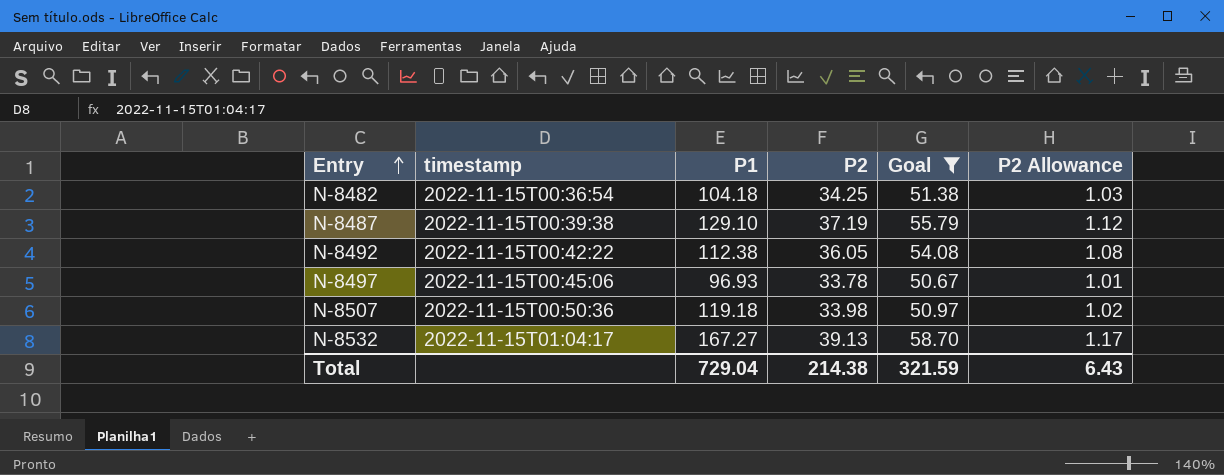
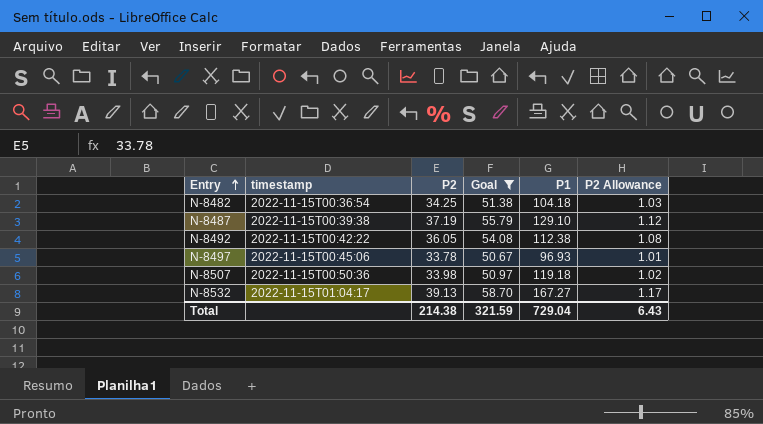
column P1 | position: 3 -> 5

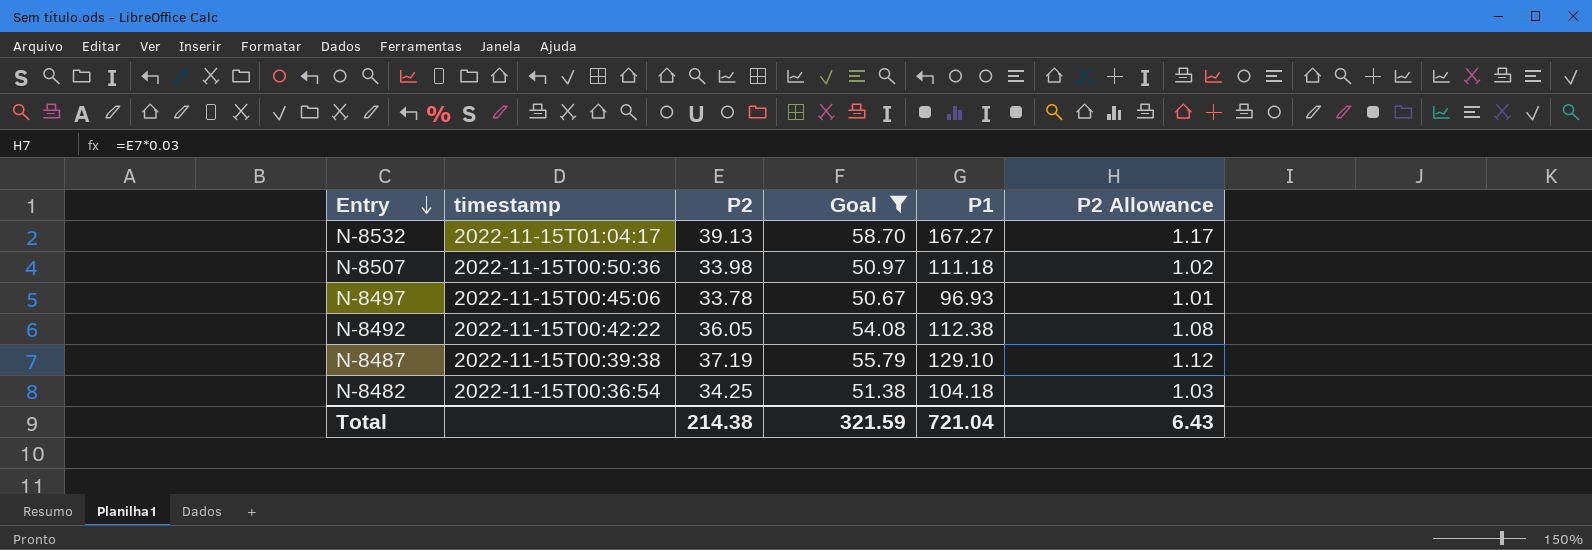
row order: Entry ascending -> Entry descending
N-8507 | P1: 119.18 -> 111.18
Total | P1: 729.04 -> 721.04

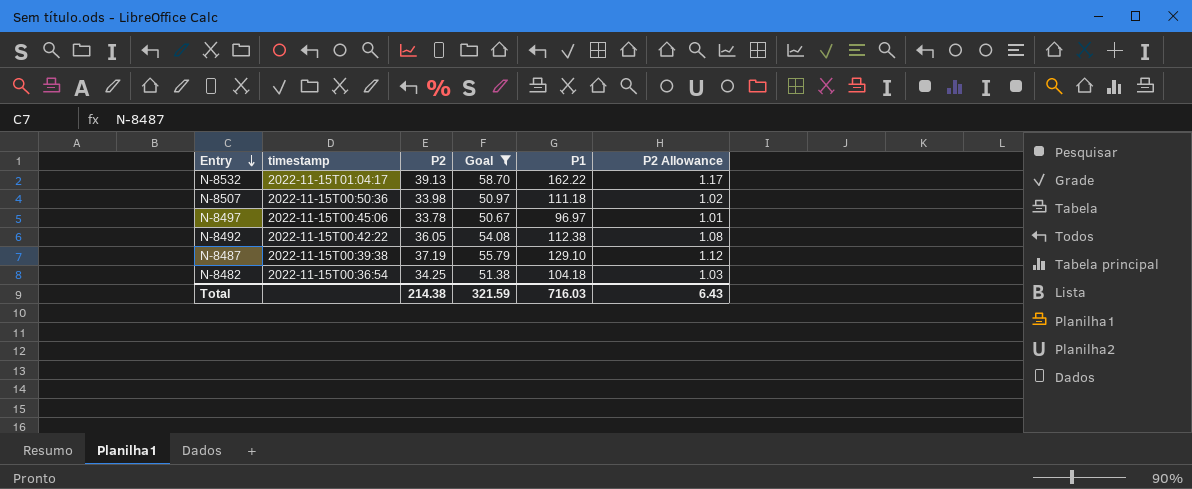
N-8532 | P1: 167.27 -> 162.22
N-8497 | P1: 96.93 -> 96.97
Total | P1: 721.04 -> 716.03

